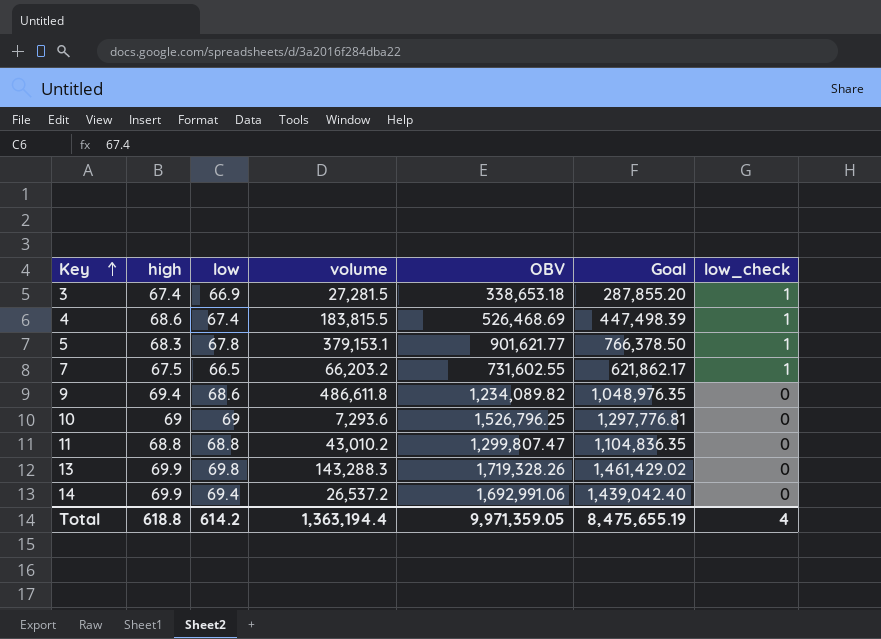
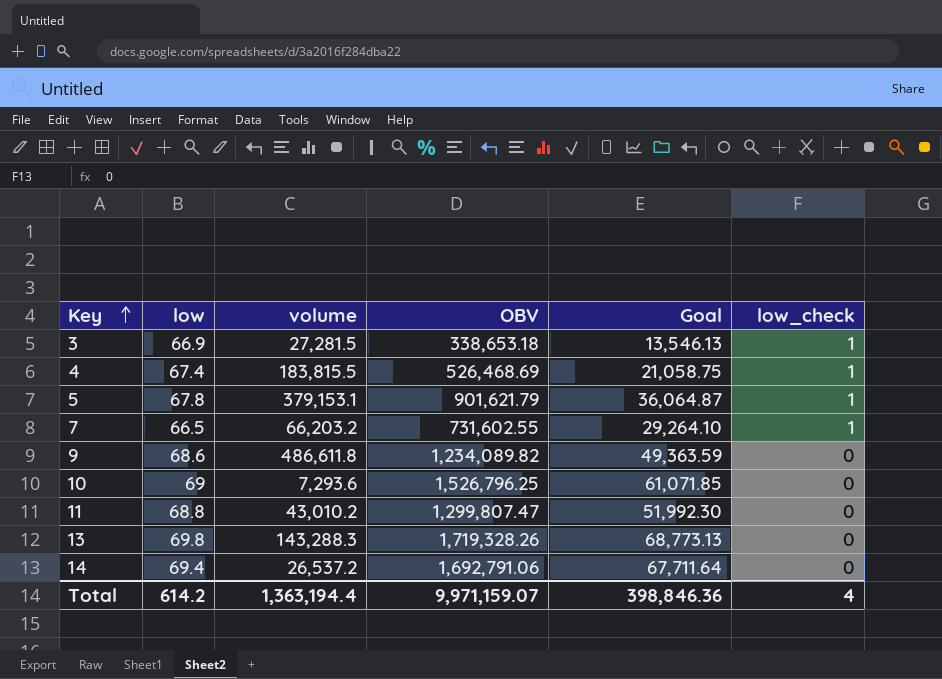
column high | position: 2 -> none
column Goal | formula: [OBV] * 0.85 -> [OBV] * 0.04
5 | OBV: 901,621.77 -> 901,621.79
14 | OBV: 1,692,991.06 -> 1,692,791.06
Total | OBV: 9,971,359.05 -> 9,971,159.07
Total | Goal: 8,475,655.19 -> 398,846.36

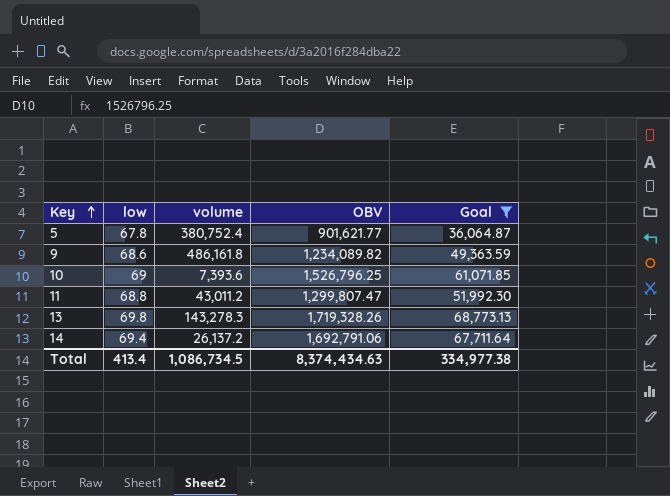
filter: none -> Goal >= 36,064.87
column low_check | position: 6 -> none
5 | volume: 379,153.1 -> 380,752.4
5 | OBV: 901,621.79 -> 901,621.77
9 | volume: 486,611.8 -> 486,161.8
10 | volume: 7,293.6 -> 7,393.6
11 | volume: 43,010.2 -> 43,011.2
13 | volume: 143,288.3 -> 143,278.3
14 | volume: 26,537.2 -> 26,137.2
Total | low: 614.2 -> 413.4
Total | volume: 1,363,194.4 -> 1,086,734.5
Total | OBV: 9,971,159.07 -> 8,374,434.63
Total | Goal: 398,846.36 -> 334,977.38

